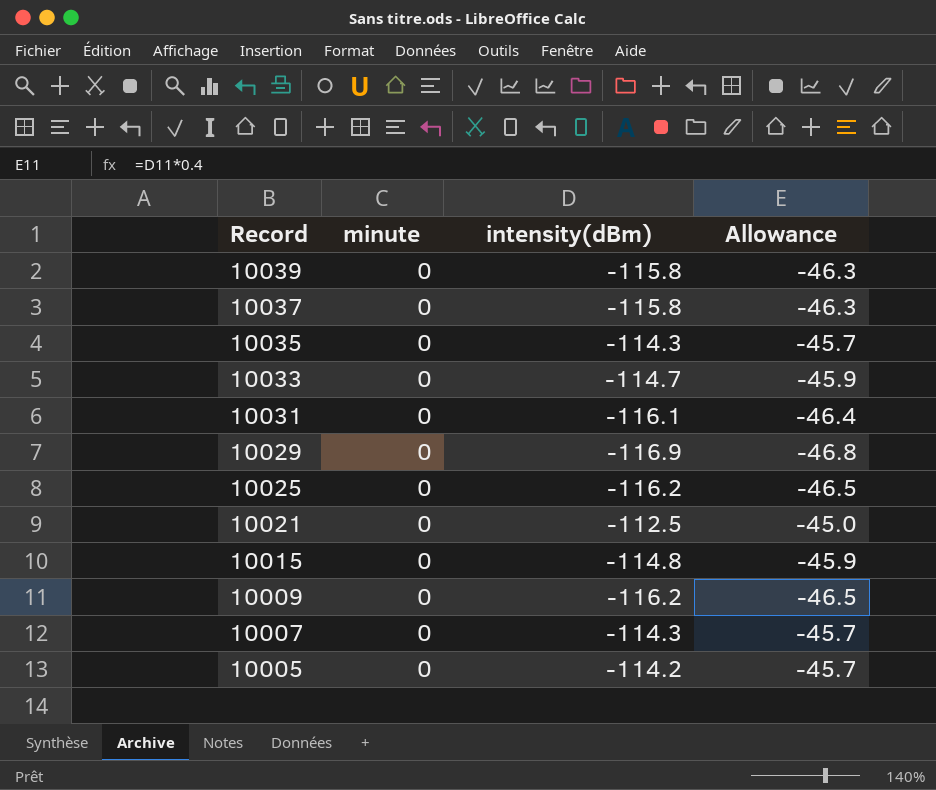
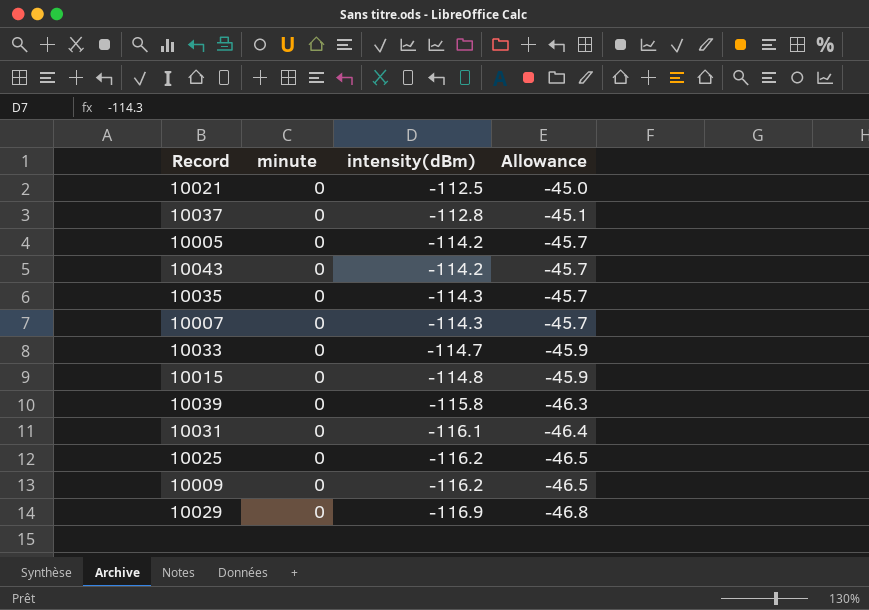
row order: Record descending -> intensity(dBm) descending
10037 | intensity(dBm): -115.8 -> -112.8
10037 | Allowance: -46.3 -> -45.1
row 10043: none -> 0 | -114.2 | -45.7

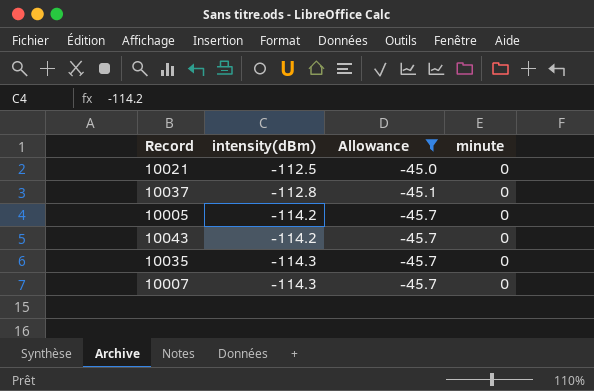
filter: none -> Allowance >= -45.7
column minute | position: 2 -> 4

